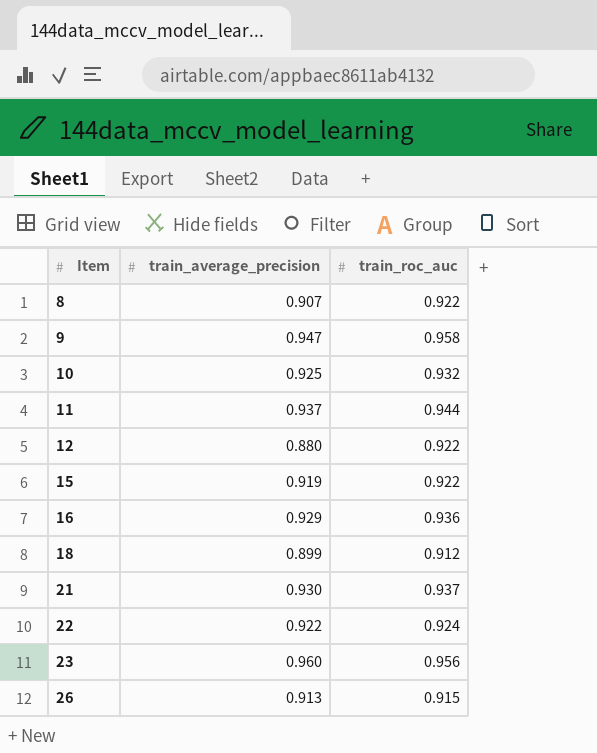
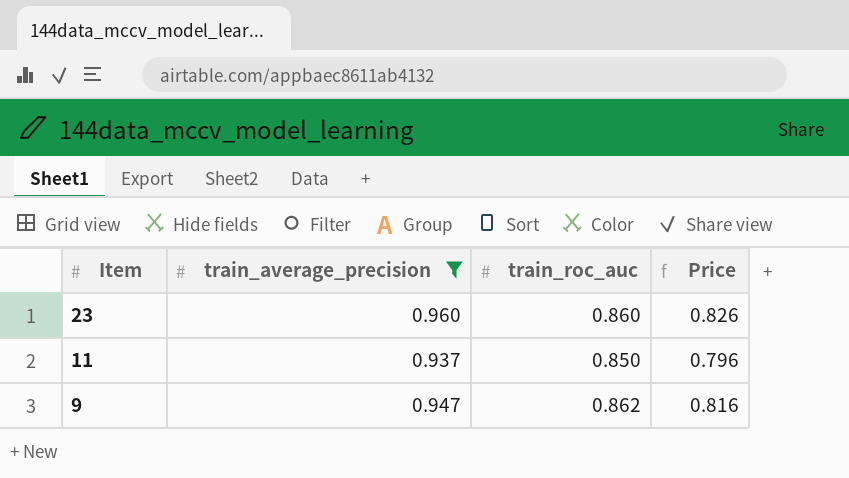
filter: none -> train_average_precision >= 0.937
row order: Item ascending -> Item descending
column Price | formula: none -> [train_average_precision] * [train_roc_auc]
23 | train_roc_auc: 0.956 -> 0.860
11 | train_roc_auc: 0.944 -> 0.850
9 | train_roc_auc: 0.958 -> 0.862

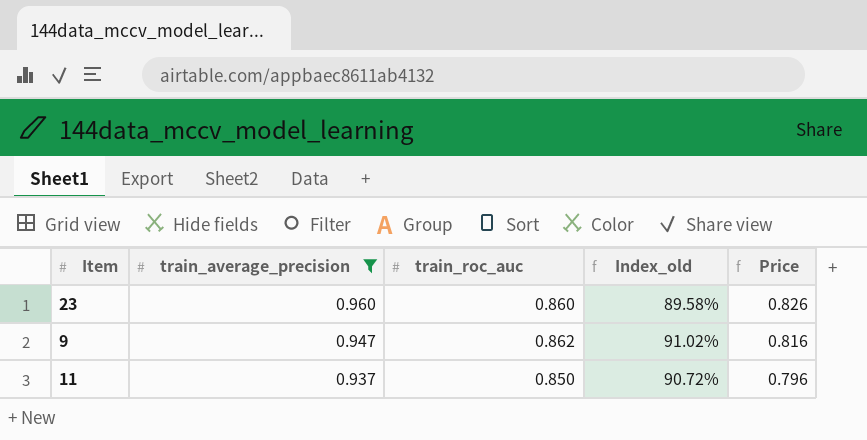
row order: Item descending -> train_average_precision descending
column Index_old | formula: none -> [train_roc_auc] / [train_average_precision]

